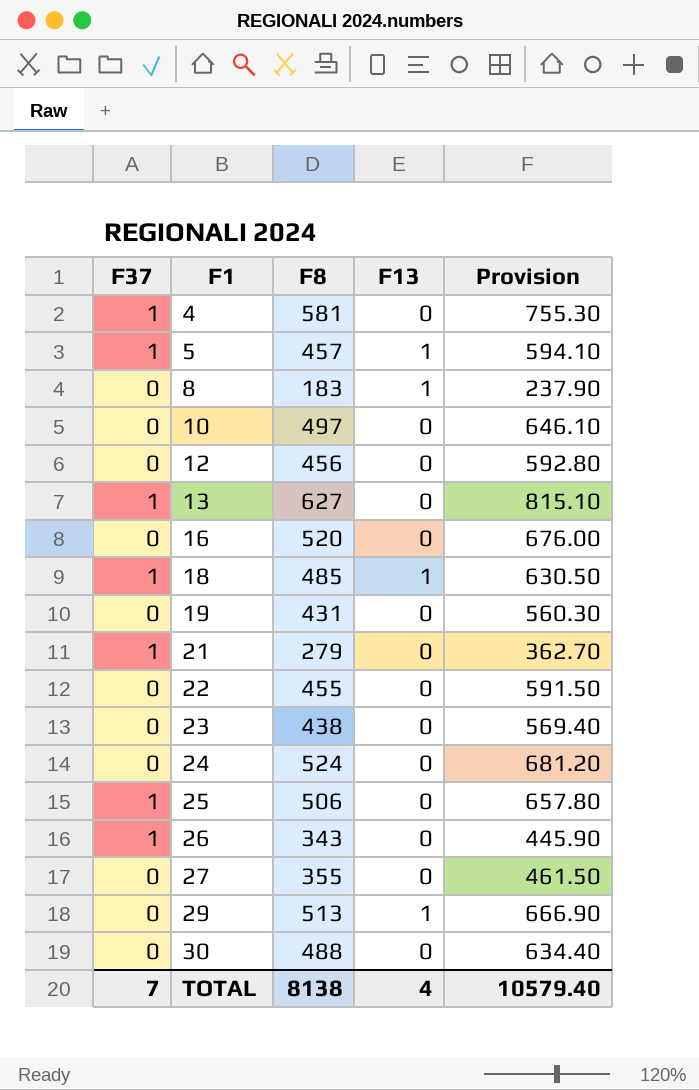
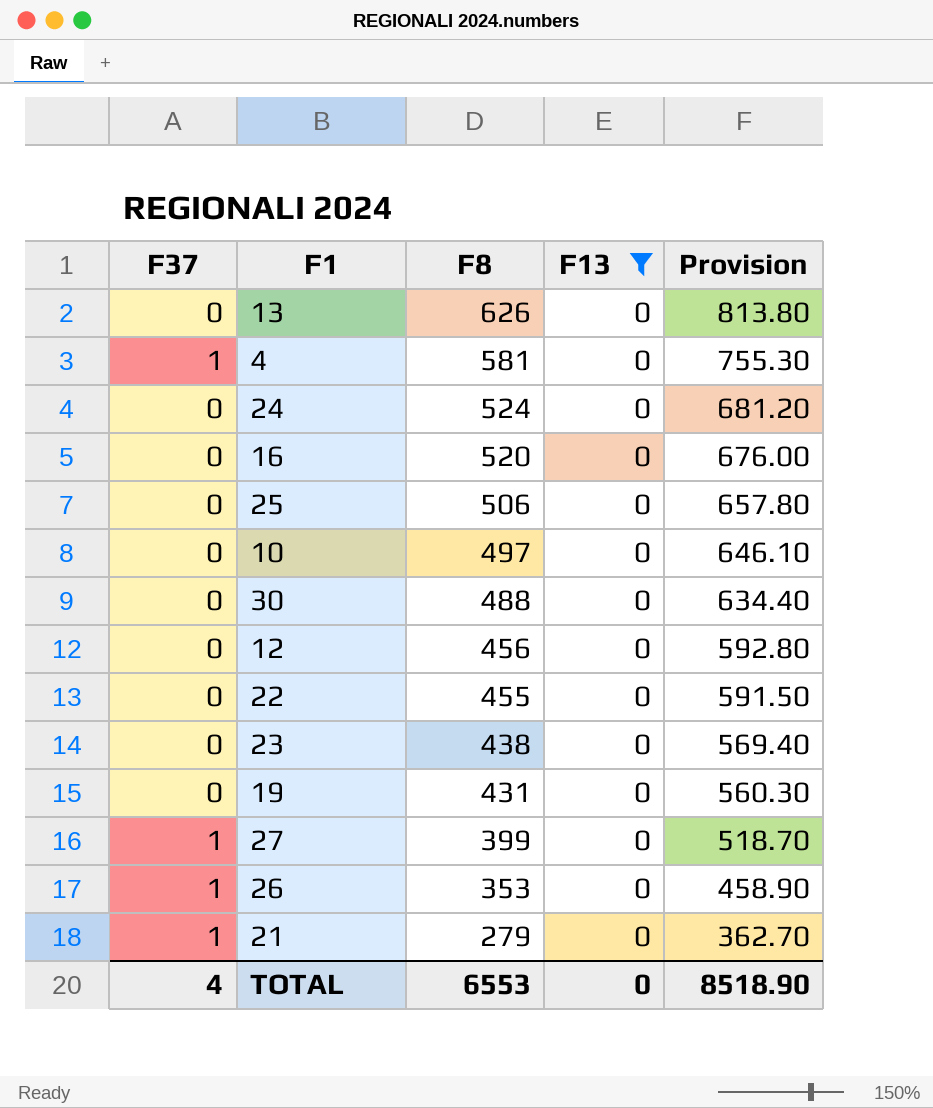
filter: none -> F13 = 0
row order: F1 ascending -> F8 descending
13 | F37: 1 -> 0
13 | F8: 627 -> 626
13 | Provision: 815.10 -> 813.80
25 | F37: 1 -> 0
27 | F37: 0 -> 1
27 | F8: 355 -> 399
27 | Provision: 461.50 -> 518.70
26 | F8: 343 -> 353
26 | Provision: 445.90 -> 458.90
TOTAL | F37: 7 -> 4
TOTAL | F8: 8138 -> 6553
TOTAL | F13: 4 -> 0
TOTAL | Provision: 10579.40 -> 8518.90

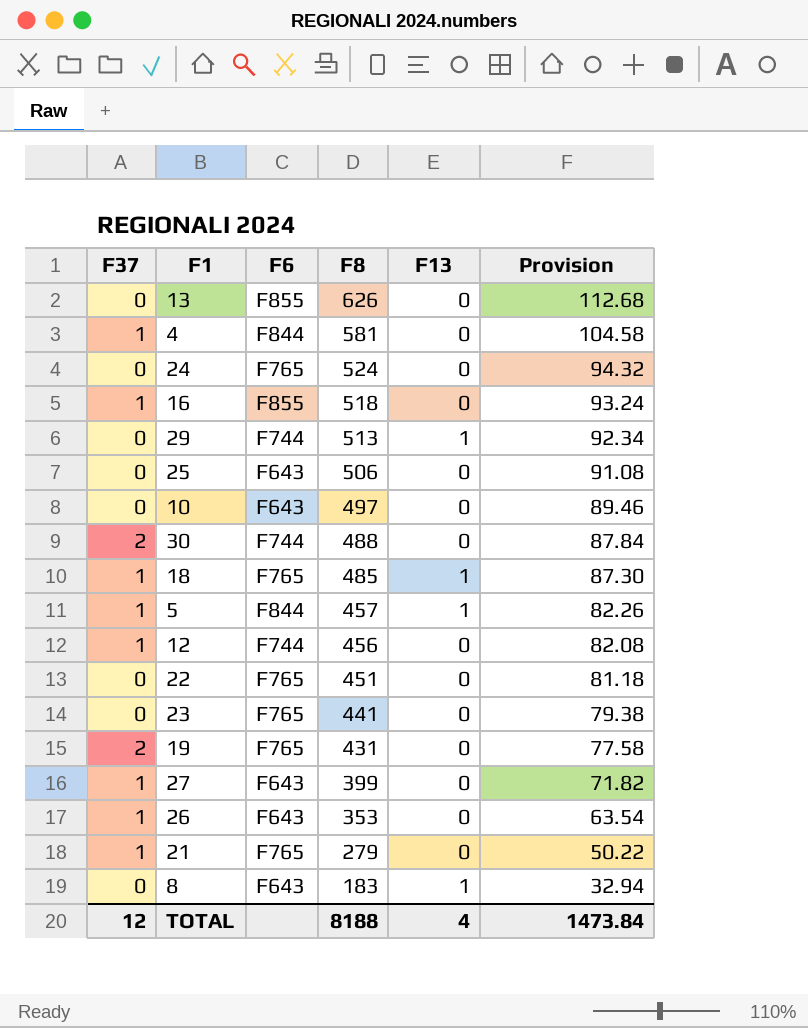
filter: F13 = 0 -> none
column F6 | position: none -> 3
column Provision | formula: [F8] * 1.3 -> [F8] * 0.18
16 | F37: 0 -> 1
16 | F8: 520 -> 518
30 | F37: 0 -> 2
12 | F37: 0 -> 1
22 | F8: 455 -> 451
23 | F8: 438 -> 441
19 | F37: 0 -> 2
TOTAL | F37: 4 -> 12
TOTAL | F8: 6553 -> 8188
TOTAL | F13: 0 -> 4
TOTAL | Provision: 8518.90 -> 1473.84

